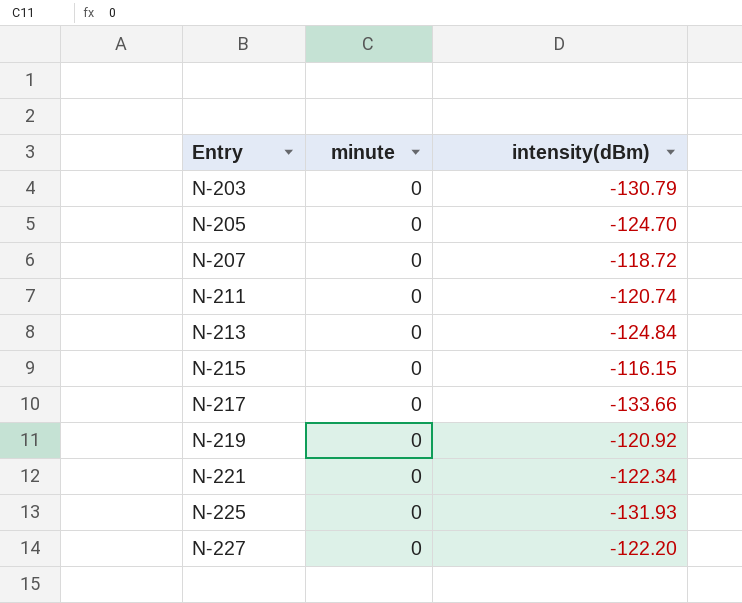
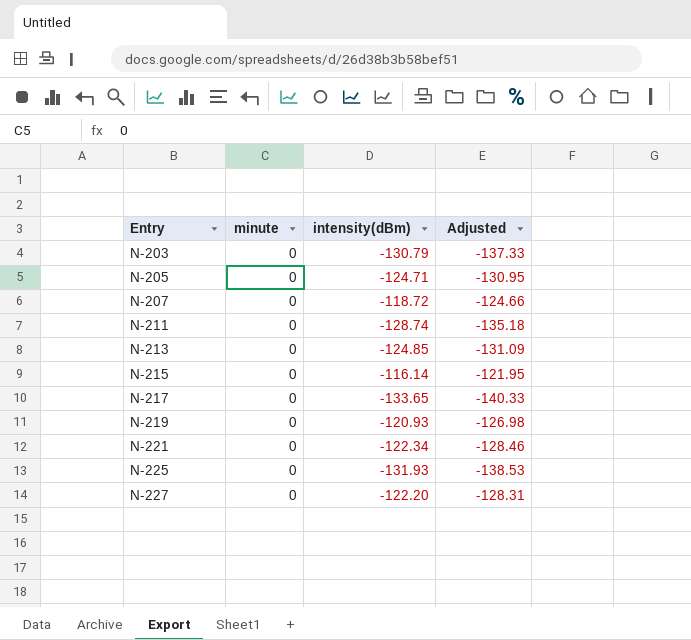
column Adjusted | formula: none -> [intensity(dBm)] * 1.05
N-205 | intensity(dBm): -124.70 -> -124.71
N-211 | intensity(dBm): -120.74 -> -128.74
N-213 | intensity(dBm): -124.84 -> -124.85
N-215 | intensity(dBm): -116.15 -> -116.14
N-217 | intensity(dBm): -133.66 -> -133.65
N-219 | intensity(dBm): -120.92 -> -120.93

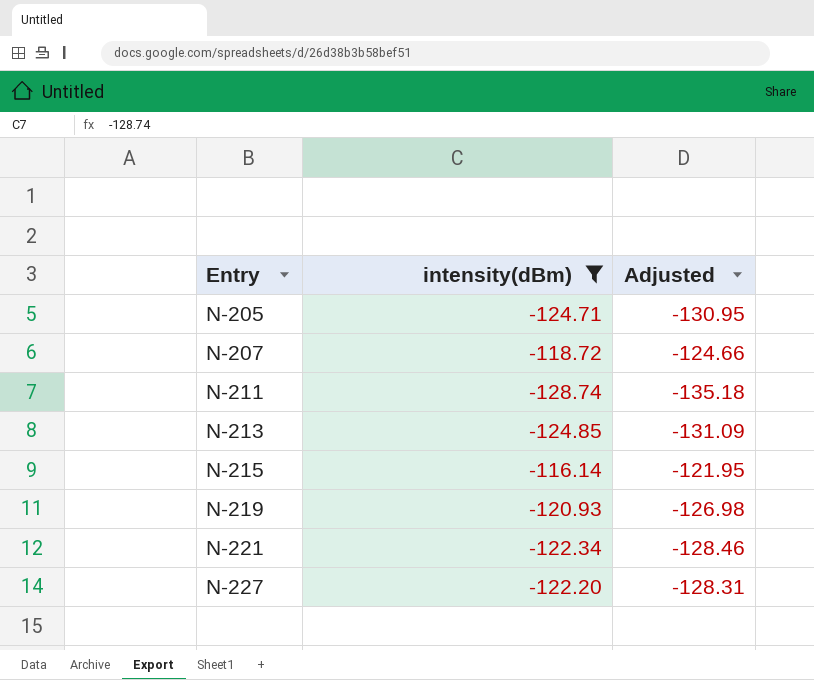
filter: none -> intensity(dBm) >= -128.74
column minute | position: 2 -> none

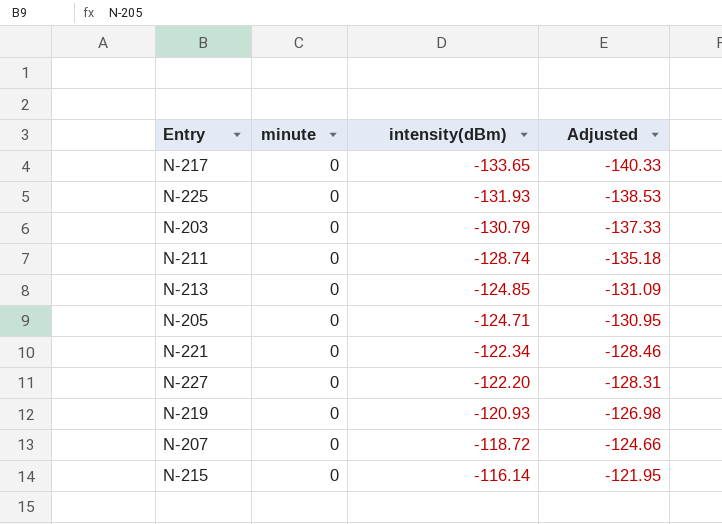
filter: intensity(dBm) >= -128.74 -> none
row order: Entry ascending -> intensity(dBm) ascending
column minute | position: none -> 2

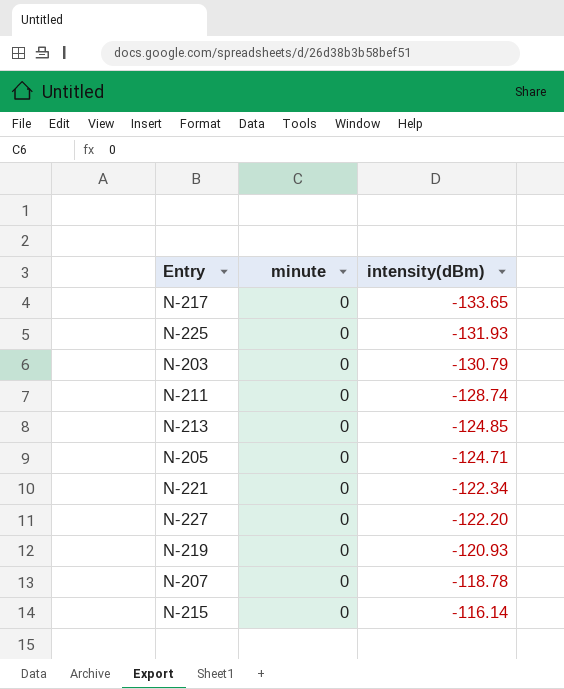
column Adjusted | formula: [intensity(dBm)] * 1.05 -> none
N-207 | intensity(dBm): -118.72 -> -118.78

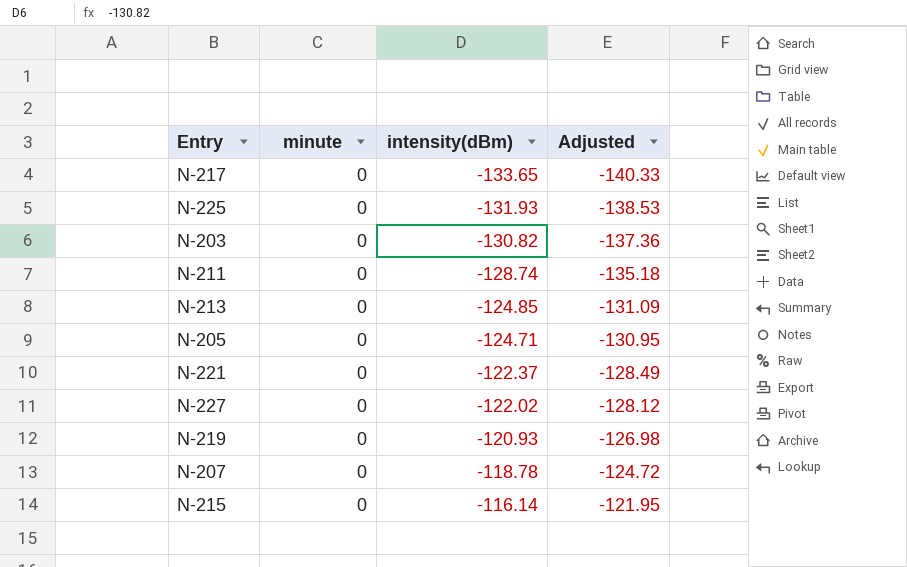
column Adjusted | formula: none -> [intensity(dBm)] * 1.05
N-203 | intensity(dBm): -130.79 -> -130.82
N-221 | intensity(dBm): -122.34 -> -122.37
N-227 | intensity(dBm): -122.20 -> -122.02

